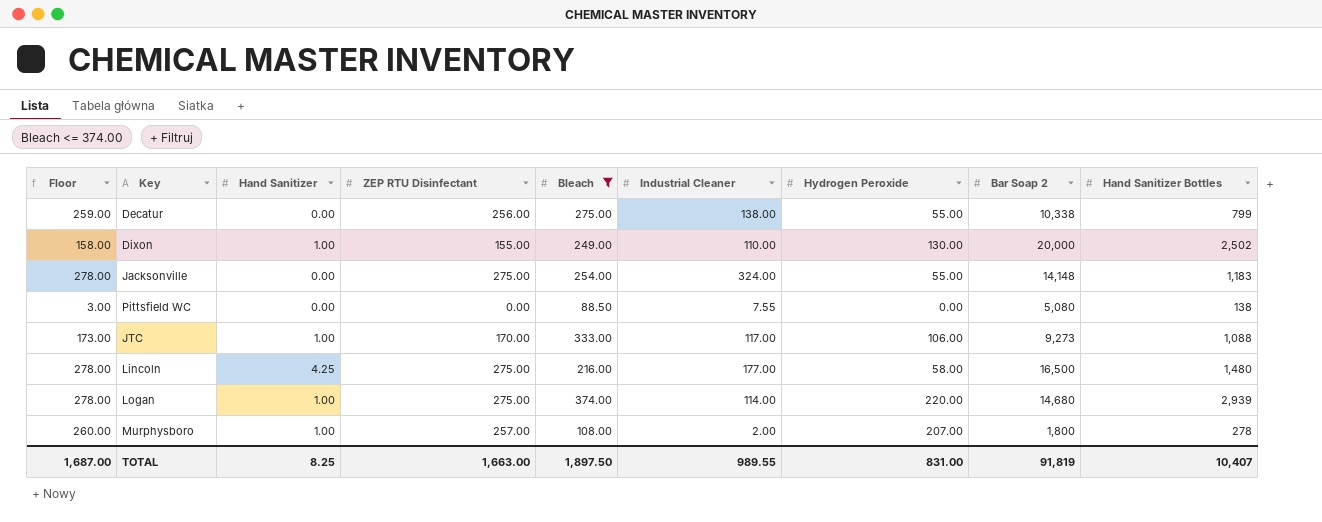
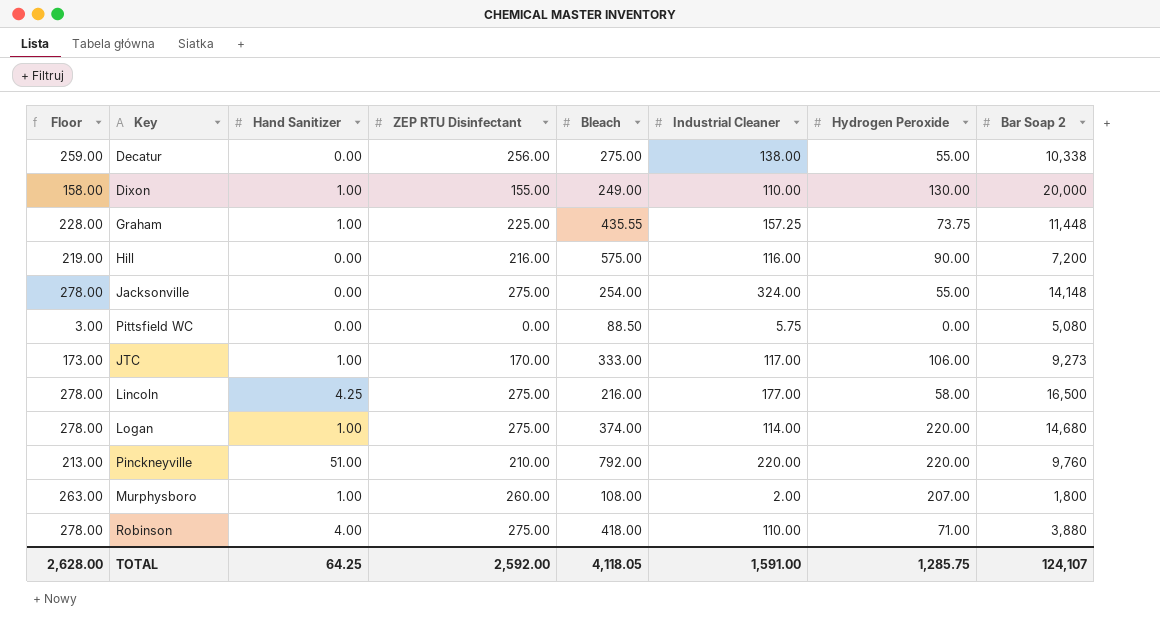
filter: Bleach <= 374.00 -> none
column Hand Sanitizer Bottles | position: 9 -> none
Pittsfield WC | Industrial Cleaner: 7.55 -> 5.75
Murphysboro | Floor: 260.00 -> 263.00
Murphysboro | ZEP RTU Disinfectant: 257.00 -> 260.00
TOTAL | Floor: 1,687.00 -> 2,628.00
TOTAL | Hand Sanitizer: 8.25 -> 64.25
TOTAL | ZEP RTU Disinfectant: 1,663.00 -> 2,592.00
TOTAL | Bleach: 1,897.50 -> 4,118.05
TOTAL | Industrial Cleaner: 989.55 -> 1,591.00
TOTAL | Hydrogen Peroxide: 831.00 -> 1,285.75
TOTAL | Bar Soap 2: 91,819 -> 124,107

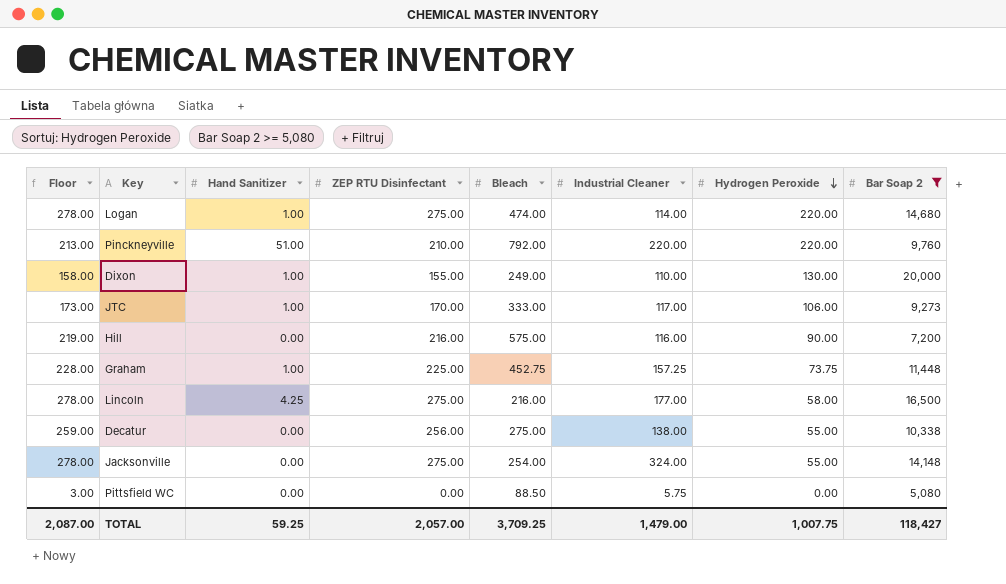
filter: none -> Bar Soap 2 >= 5,080
row order: none -> Hydrogen Peroxide descending
Logan | Bleach: 374.00 -> 474.00
Graham | Bleach: 435.55 -> 452.75
TOTAL | Floor: 2,628.00 -> 2,087.00
TOTAL | Hand Sanitizer: 64.25 -> 59.25
TOTAL | ZEP RTU Disinfectant: 2,592.00 -> 2,057.00
TOTAL | Bleach: 4,118.05 -> 3,709.25
TOTAL | Industrial Cleaner: 1,591.00 -> 1,479.00
TOTAL | Hydrogen Peroxide: 1,285.75 -> 1,007.75
TOTAL | Bar Soap 2: 124,107 -> 118,427

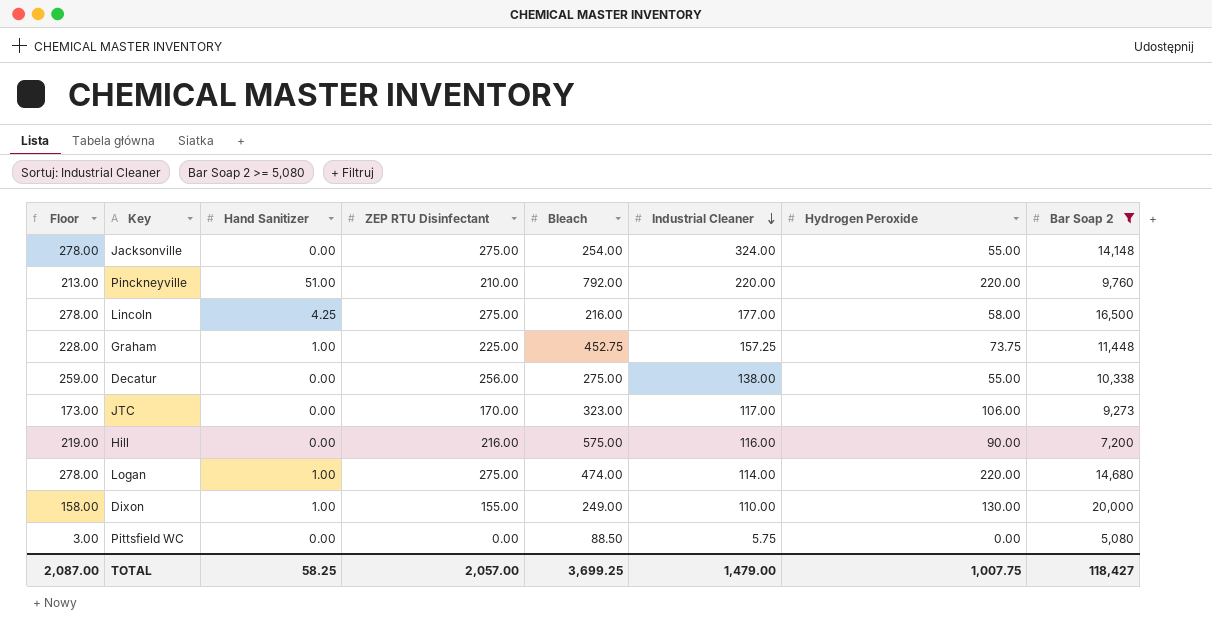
row order: Hydrogen Peroxide descending -> Industrial Cleaner descending
JTC | Hand Sanitizer: 1.00 -> 0.00
JTC | Bleach: 333.00 -> 323.00
TOTAL | Hand Sanitizer: 59.25 -> 58.25
TOTAL | Bleach: 3,709.25 -> 3,699.25

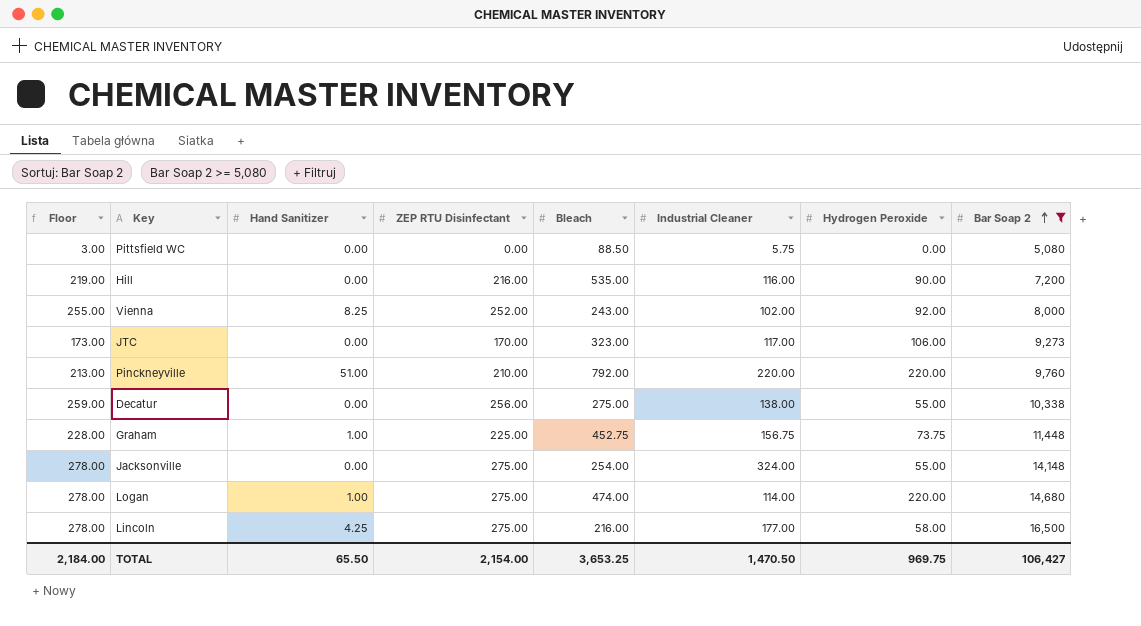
row order: Industrial Cleaner descending -> Bar Soap 2 ascending
row Dixon: 158.00 | 1.00 | 155.00 | 249.00 | 110.00 | 130.00 | 20,000 -> none
Hill | Bleach: 575.00 -> 535.00
row Vienna: none -> 255.00 | 8.25 | 252.00 | 243.00 | 102.00 | 92.00 | 8,000
Graham | Industrial Cleaner: 157.25 -> 156.75
TOTAL | Floor: 2,087.00 -> 2,184.00
TOTAL | Hand Sanitizer: 58.25 -> 65.50
TOTAL | ZEP RTU Disinfectant: 2,057.00 -> 2,154.00
TOTAL | Bleach: 3,699.25 -> 3,653.25
TOTAL | Industrial Cleaner: 1,479.00 -> 1,470.50
TOTAL | Hydrogen Peroxide: 1,007.75 -> 969.75
TOTAL | Bar Soap 2: 118,427 -> 106,427

